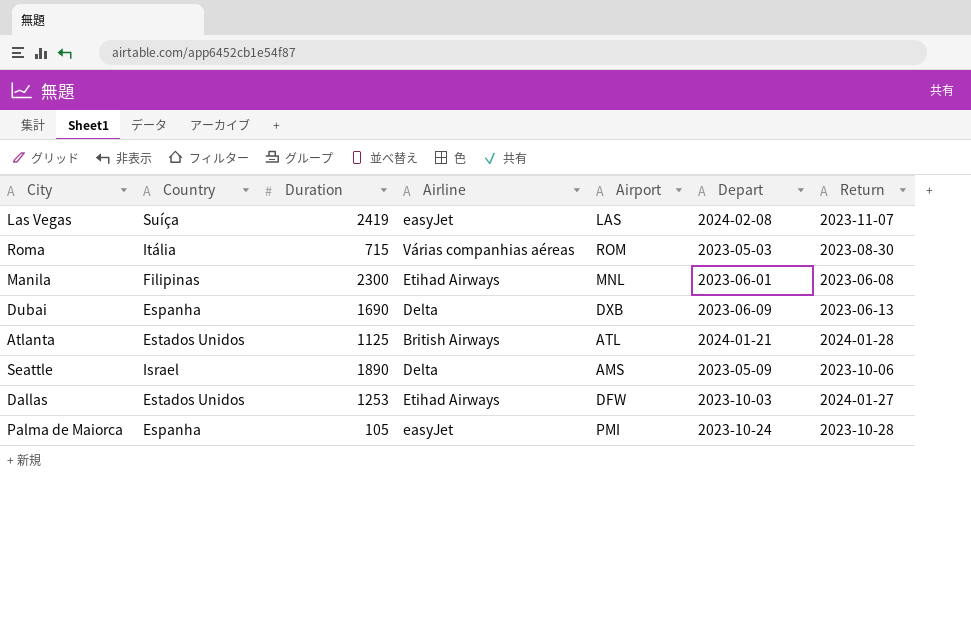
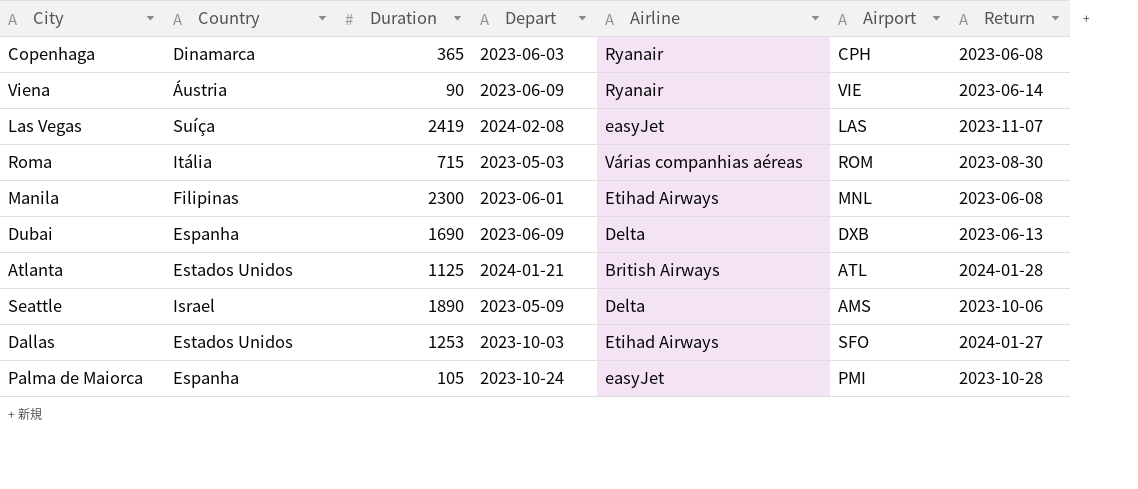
column Depart | position: 6 -> 4
row Copenhaga: none -> Dinamarca | 365 | 2023-06-03 | Ryanair | CPH | 2023-06-08
row Viena: none -> Áustria | 90 | 2023-06-09 | Ryanair | VIE | 2023-06-14
Dallas | Airport: DFW -> SFO

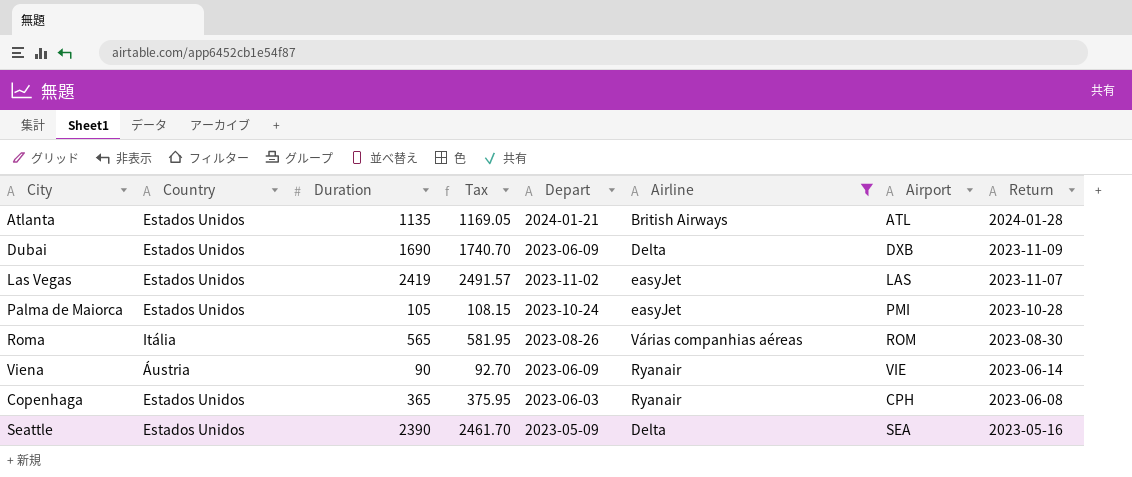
filter: none -> Airline != Etihad Airways
row order: none -> Return descending
column Tax | formula: none -> [Duration] * 1.03
Atlanta | Duration: 1125 -> 1135
Dubai | Country: Espanha -> Estados Unidos
Dubai | Return: 2023-06-13 -> 2023-11-09
Las Vegas | Country: Suíça -> Estados Unidos
Las Vegas | Depart: 2024-02-08 -> 2023-11-02
Palma de Maiorca | Country: Espanha -> Estados Unidos
Roma | Duration: 715 -> 565
Roma | Depart: 2023-05-03 -> 2023-08-26
Copenhaga | Country: Dinamarca -> Estados Unidos
Seattle | Country: Israel -> Estados Unidos
Seattle | Duration: 1890 -> 2390
Seattle | Airport: AMS -> SEA
Seattle | Return: 2023-10-06 -> 2023-05-16

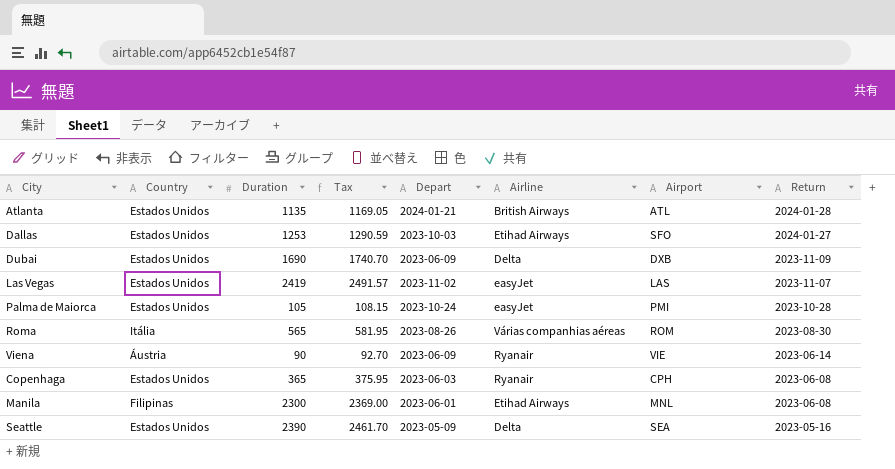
filter: Airline != Etihad Airways -> none

